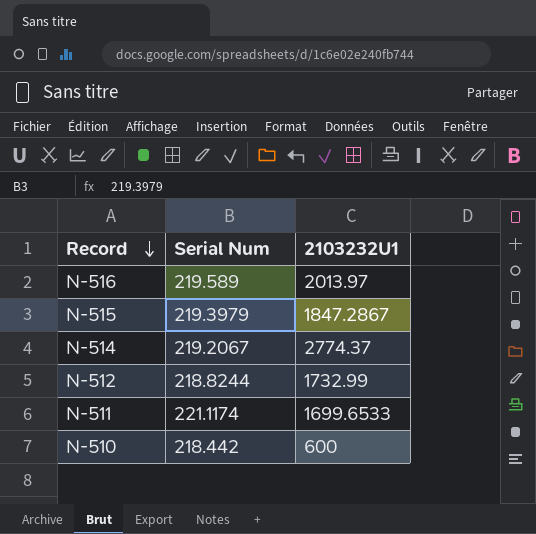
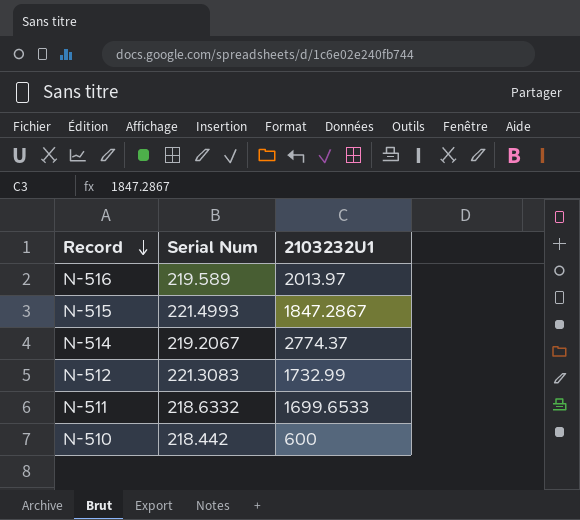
N-515 | Serial Num: 219.3979 -> 221.4993
N-512 | Serial Num: 218.8244 -> 221.3083
N-511 | Serial Num: 221.1174 -> 218.6332

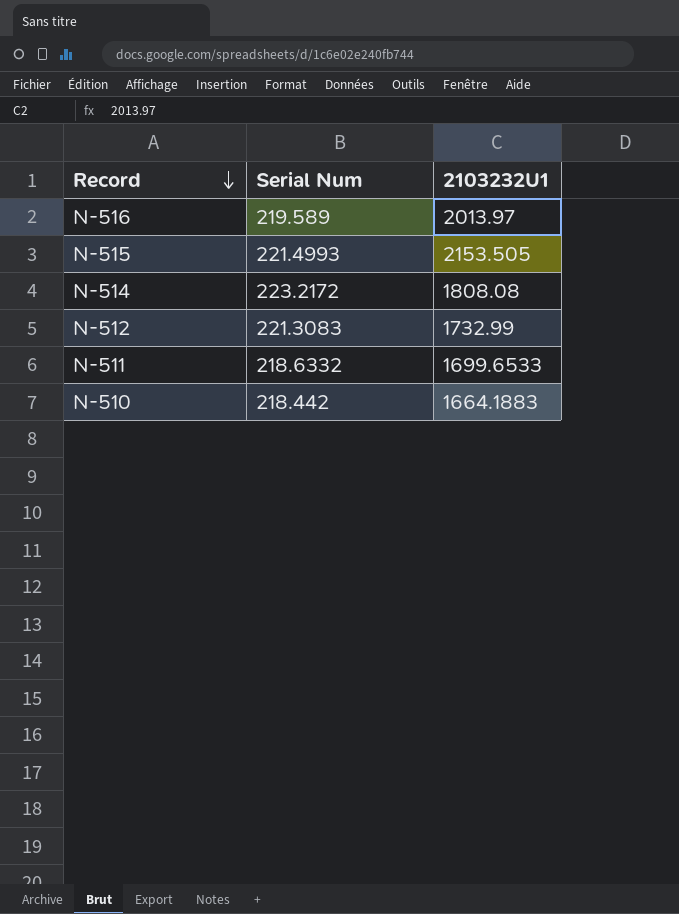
N-515 | 2103232U1: 1847.2867 -> 2153.505
N-514 | Serial Num: 219.2067 -> 223.2172
N-514 | 2103232U1: 2774.37 -> 1808.08
N-510 | 2103232U1: 600 -> 1664.1883

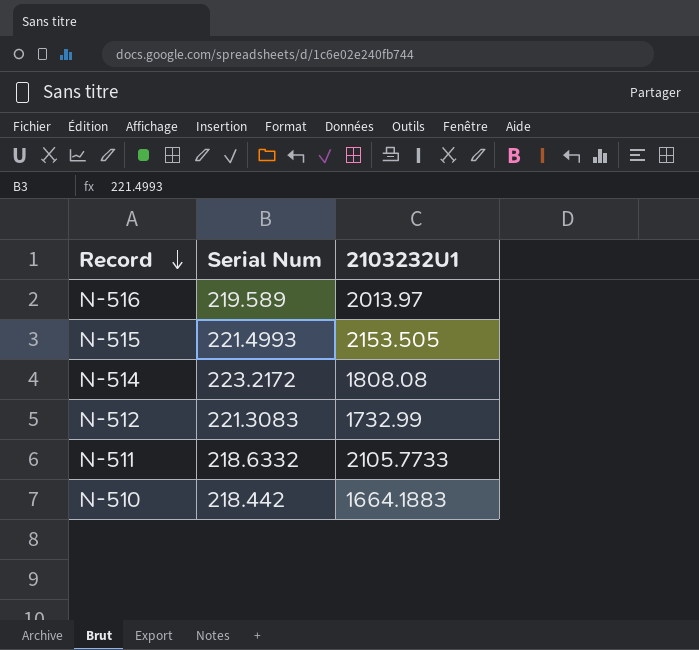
N-511 | 2103232U1: 1699.6533 -> 2105.7733

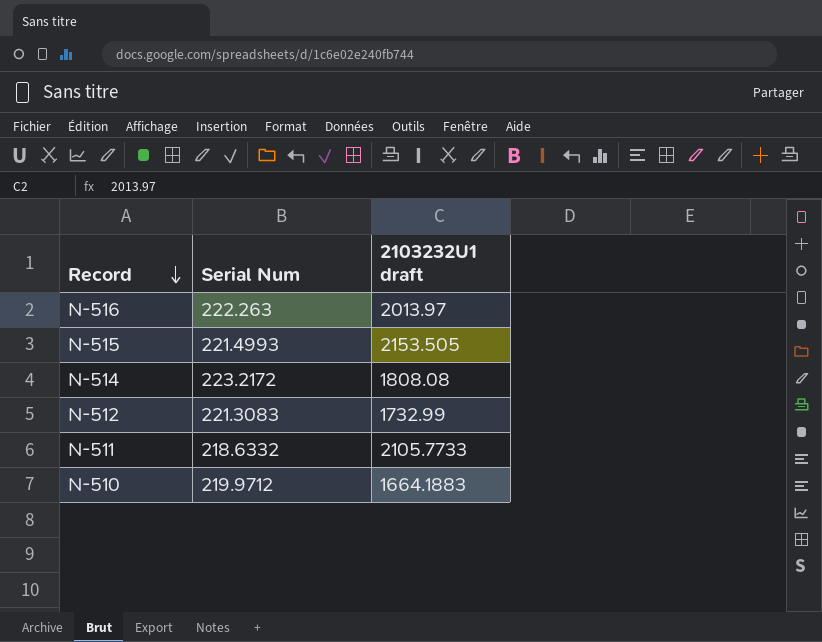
column name: 2103232U1 -> 2103232U1 draft
N-516 | Serial Num: 219.589 -> 222.263
N-510 | Serial Num: 218.442 -> 219.9712

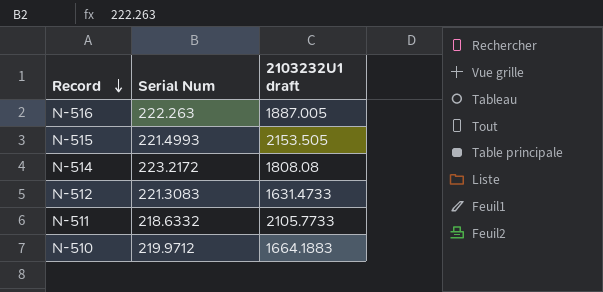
N-516 | 2103232U1 draft: 2013.97 -> 1887.005
N-512 | 2103232U1 draft: 1732.99 -> 1631.4733

